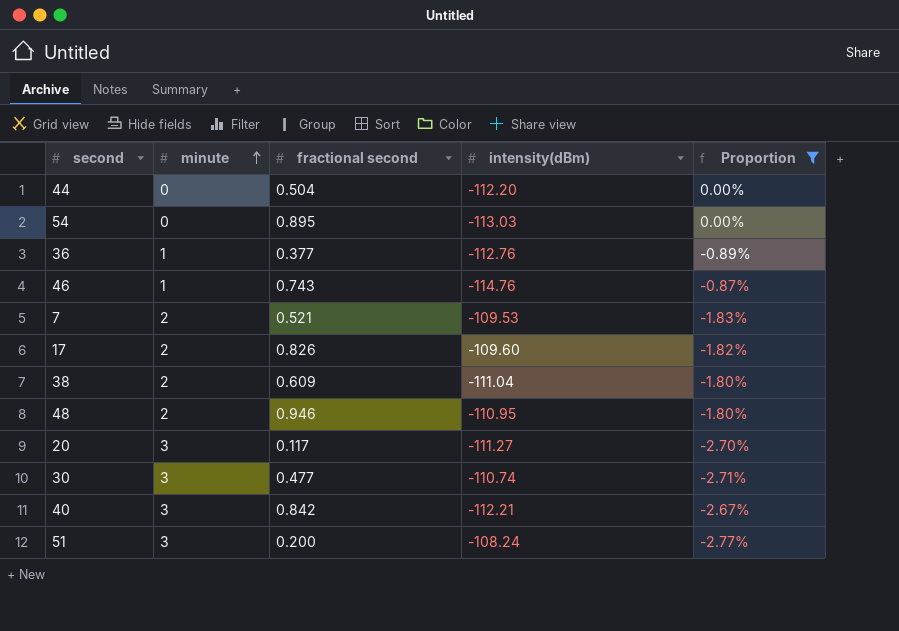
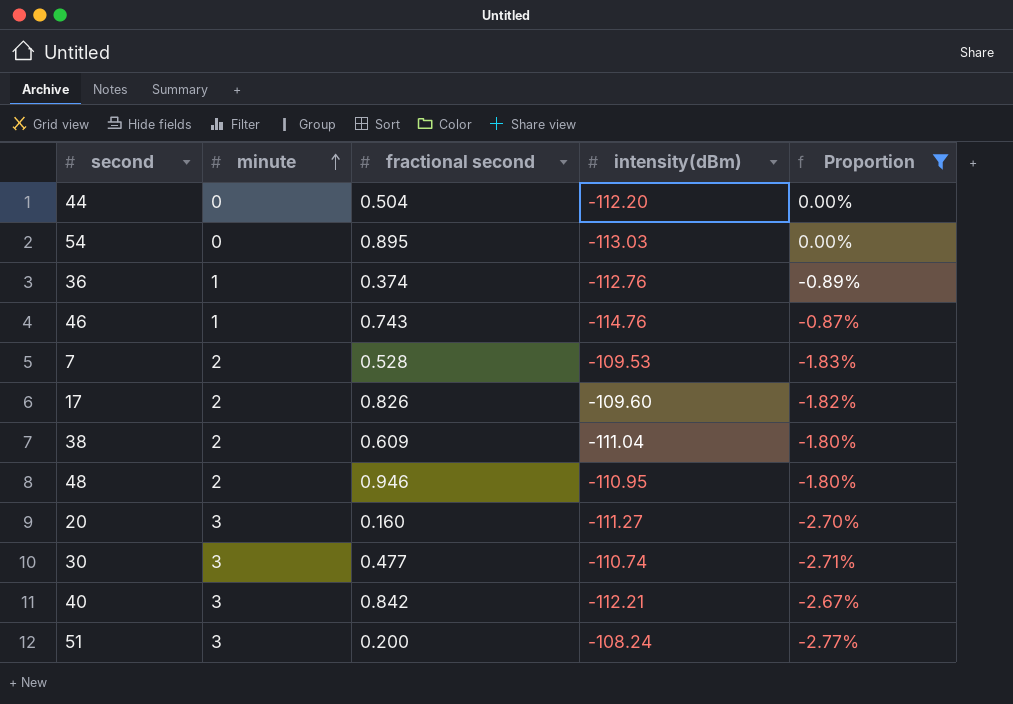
36 | fractional second: 0.377 -> 0.374
7 | fractional second: 0.521 -> 0.528
20 | fractional second: 0.117 -> 0.160

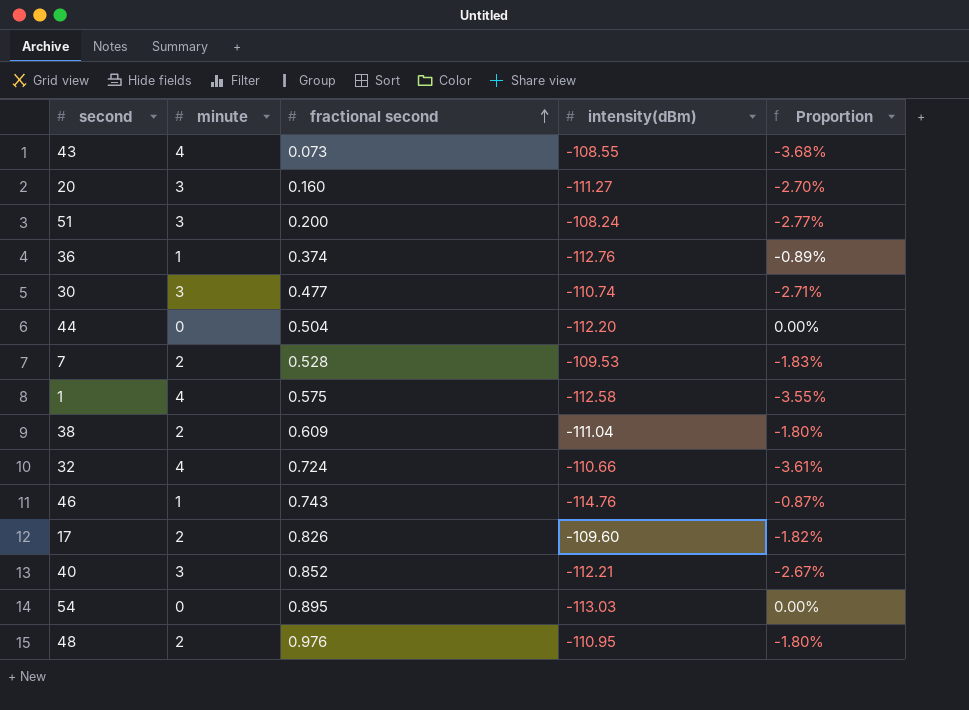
filter: Proportion >= -2.77% -> none
row order: minute ascending -> fractional second ascending
40 | fractional second: 0.842 -> 0.852
48 | fractional second: 0.946 -> 0.976

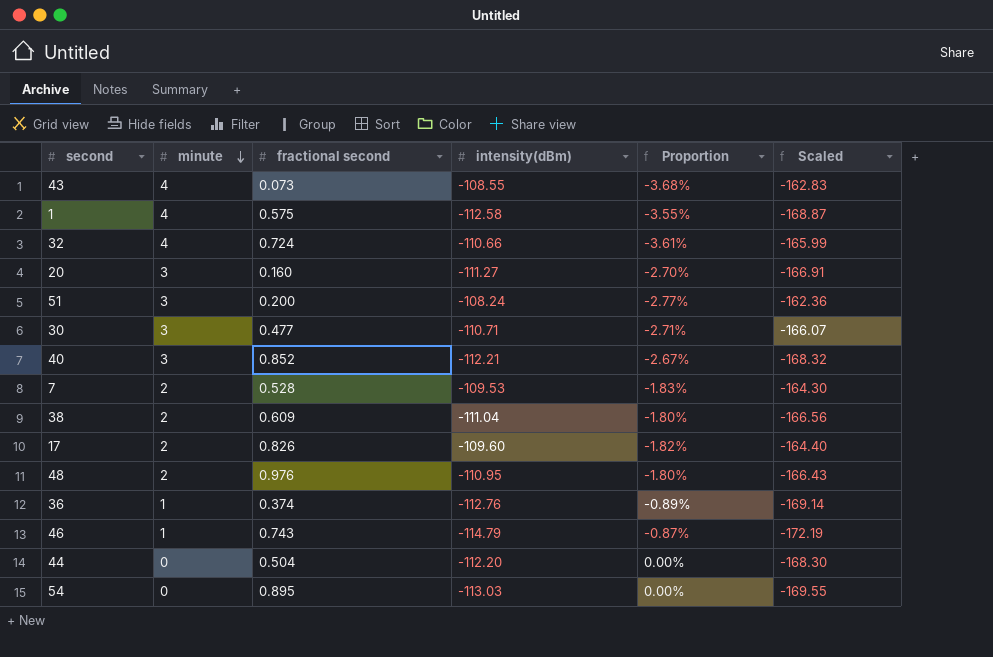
row order: fractional second ascending -> minute descending
column Scaled | formula: none -> [intensity(dBm)] * 1.5
30 | intensity(dBm): -110.74 -> -110.71
46 | intensity(dBm): -114.76 -> -114.79

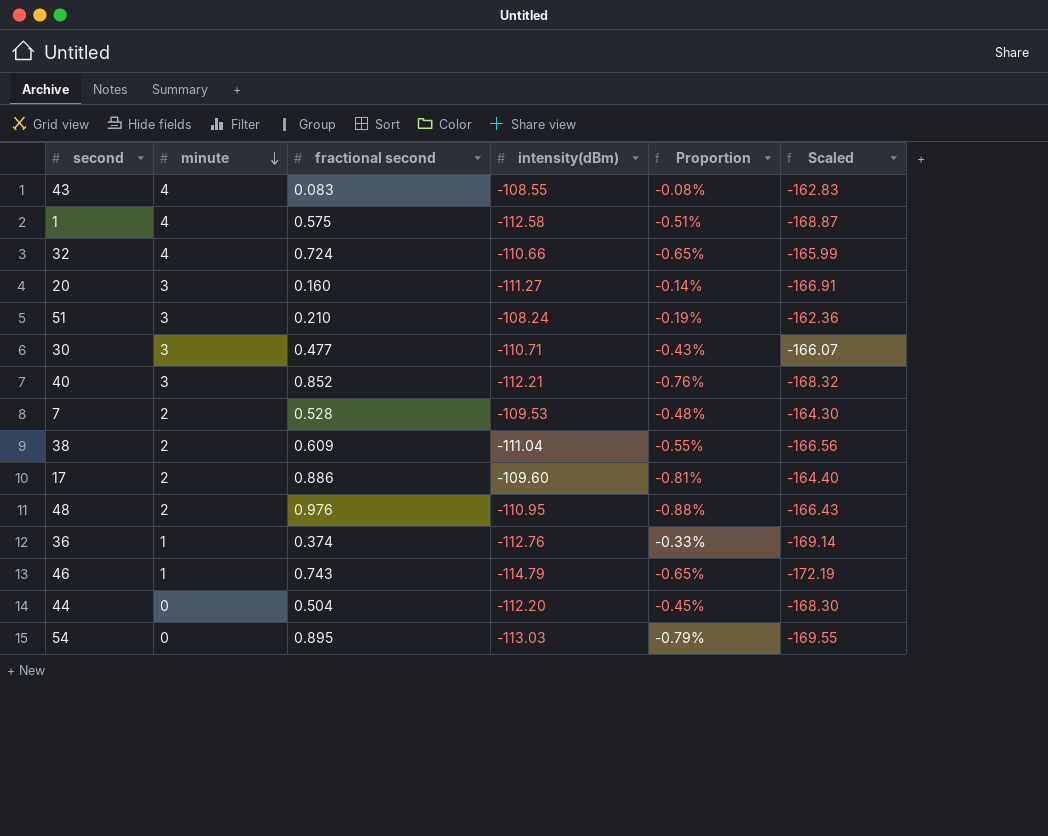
column Proportion | formula: [minute] / [intensity(dBm)] -> [fractional second] / [intensity(dBm)]
43 | fractional second: 0.073 -> 0.083
51 | fractional second: 0.200 -> 0.210
17 | fractional second: 0.826 -> 0.886

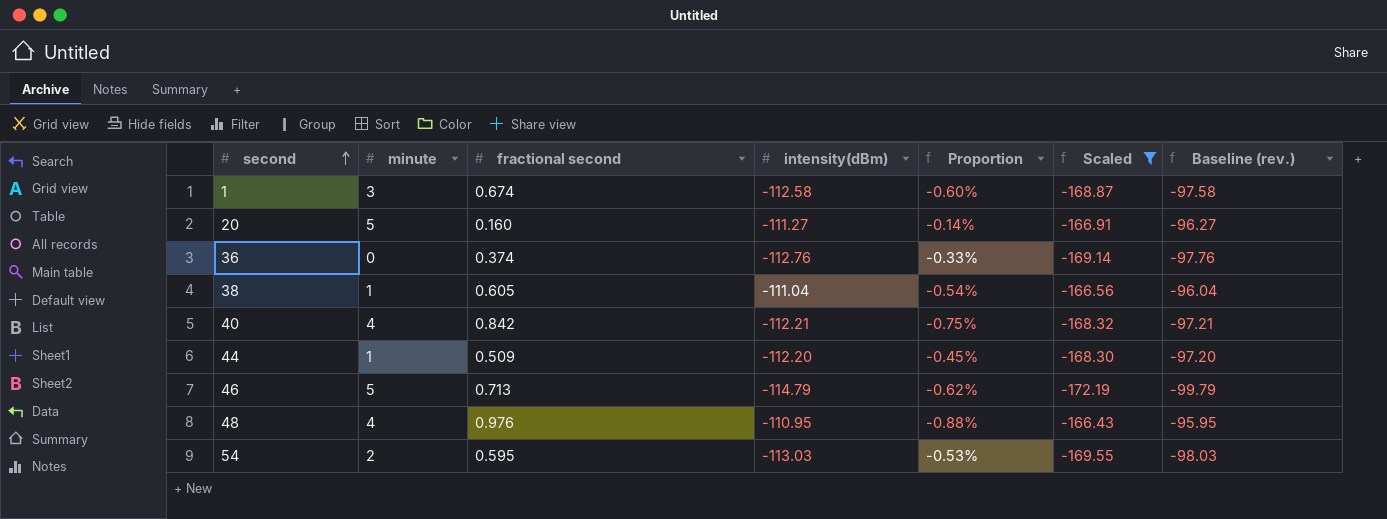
filter: none -> Scaled <= -166.43
row order: minute descending -> second ascending
column Baseline (rev.) | formula: none -> [intensity(dBm)] + 15
1 | minute: 4 -> 3
1 | fractional second: 0.575 -> 0.674
1 | Proportion: -0.51% -> -0.60%
20 | minute: 3 -> 5
36 | minute: 1 -> 0
38 | minute: 2 -> 1
38 | fractional second: 0.609 -> 0.605
38 | Proportion: -0.55% -> -0.54%
40 | minute: 3 -> 4
40 | fractional second: 0.852 -> 0.842
40 | Proportion: -0.76% -> -0.75%
44 | minute: 0 -> 1
44 | fractional second: 0.504 -> 0.509
46 | minute: 1 -> 5
46 | fractional second: 0.743 -> 0.713
46 | Proportion: -0.65% -> -0.62%
48 | minute: 2 -> 4
54 | minute: 0 -> 2
54 | fractional second: 0.895 -> 0.595
54 | Proportion: -0.79% -> -0.53%

